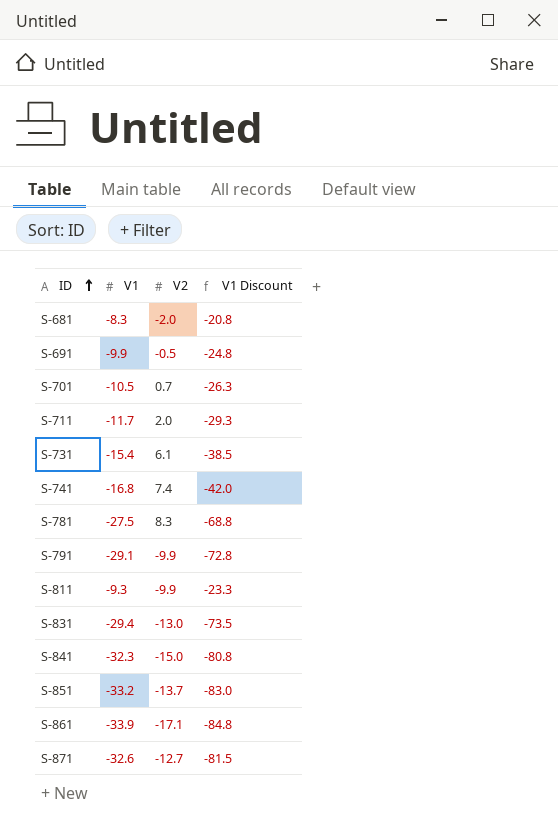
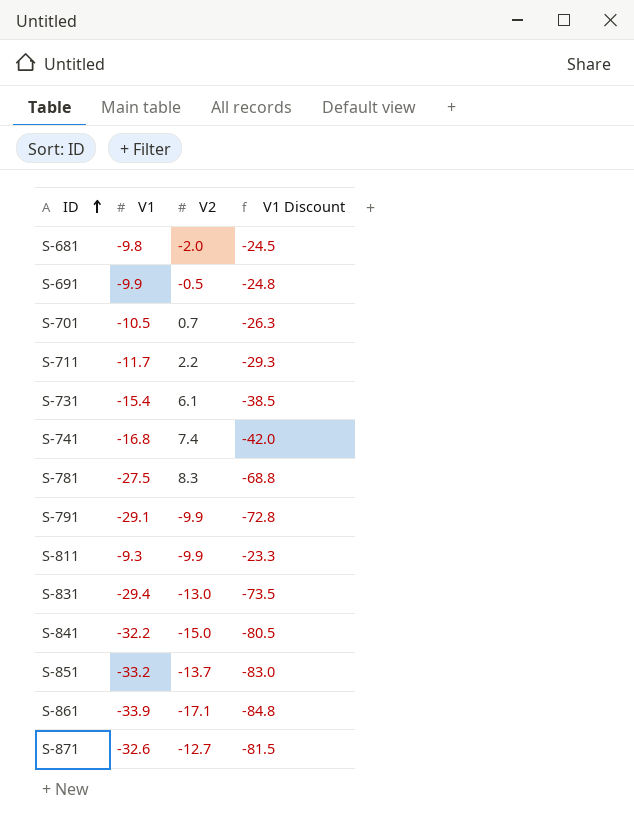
S-681 | V1: -8.3 -> -9.8
S-681 | V1 Discount: -20.8 -> -24.5
S-711 | V2: 2.0 -> 2.2
S-841 | V1: -32.3 -> -32.2
S-841 | V1 Discount: -80.8 -> -80.5

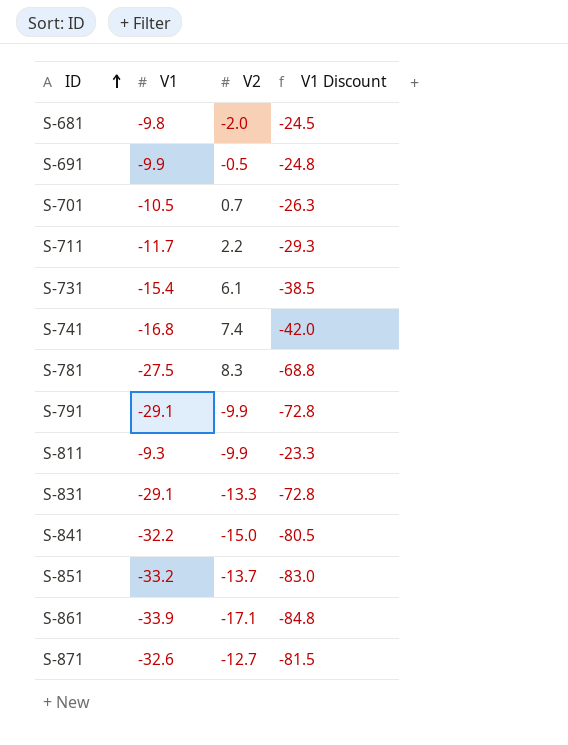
S-831 | V1: -29.4 -> -29.1
S-831 | V2: -13.0 -> -13.3
S-831 | V1 Discount: -73.5 -> -72.8

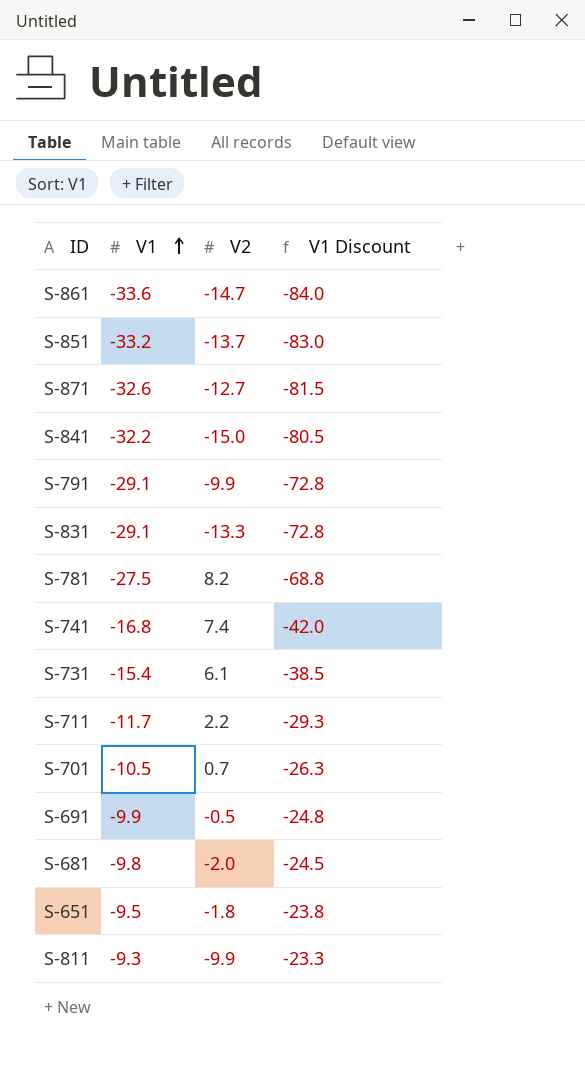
row order: ID ascending -> V1 ascending
S-861 | V1: -33.9 -> -33.6
S-861 | V2: -17.1 -> -14.7
S-861 | V1 Discount: -84.8 -> -84.0
S-781 | V2: 8.3 -> 8.2
row S-651: none -> -9.5 | -1.8 | -23.8

